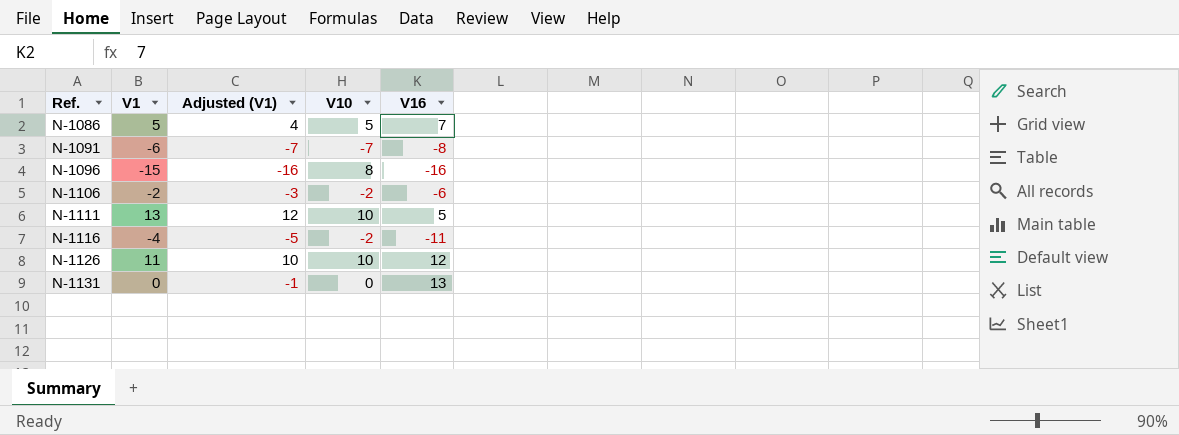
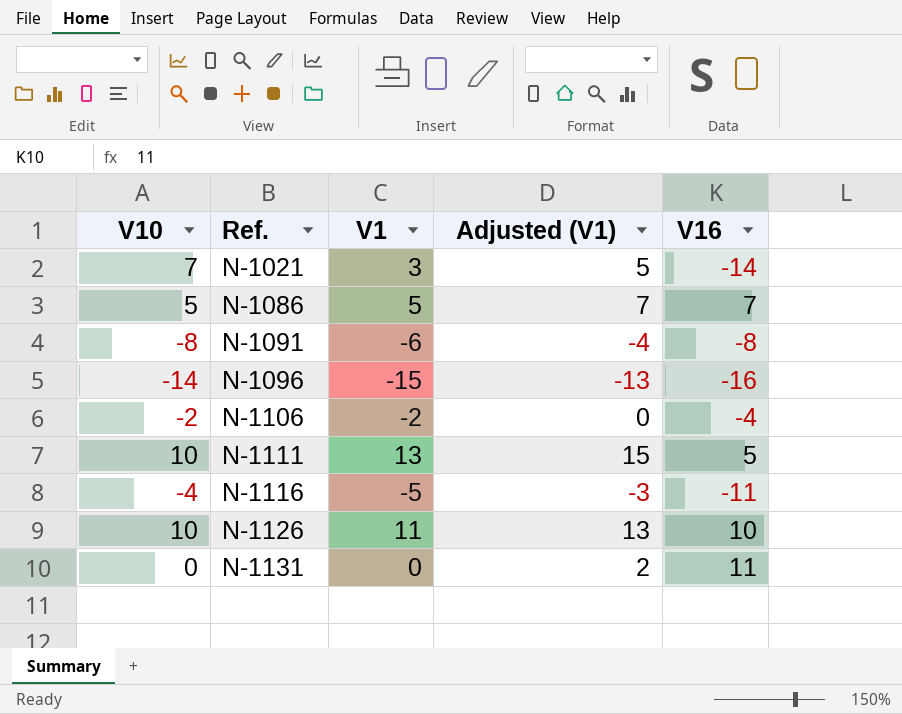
column V10 | position: 4 -> 1
column Adjusted (V1) | formula: [V1] - 1 -> [V1] + 2
row N-1021: none -> 7 | 3 | 5 | -14
N-1091 | V10: -7 -> -8
N-1096 | V10: 8 -> -14
N-1106 | V16: -6 -> -4
N-1116 | V10: -2 -> -4
N-1116 | V1: -4 -> -5
N-1126 | V16: 12 -> 10
N-1131 | V16: 13 -> 11

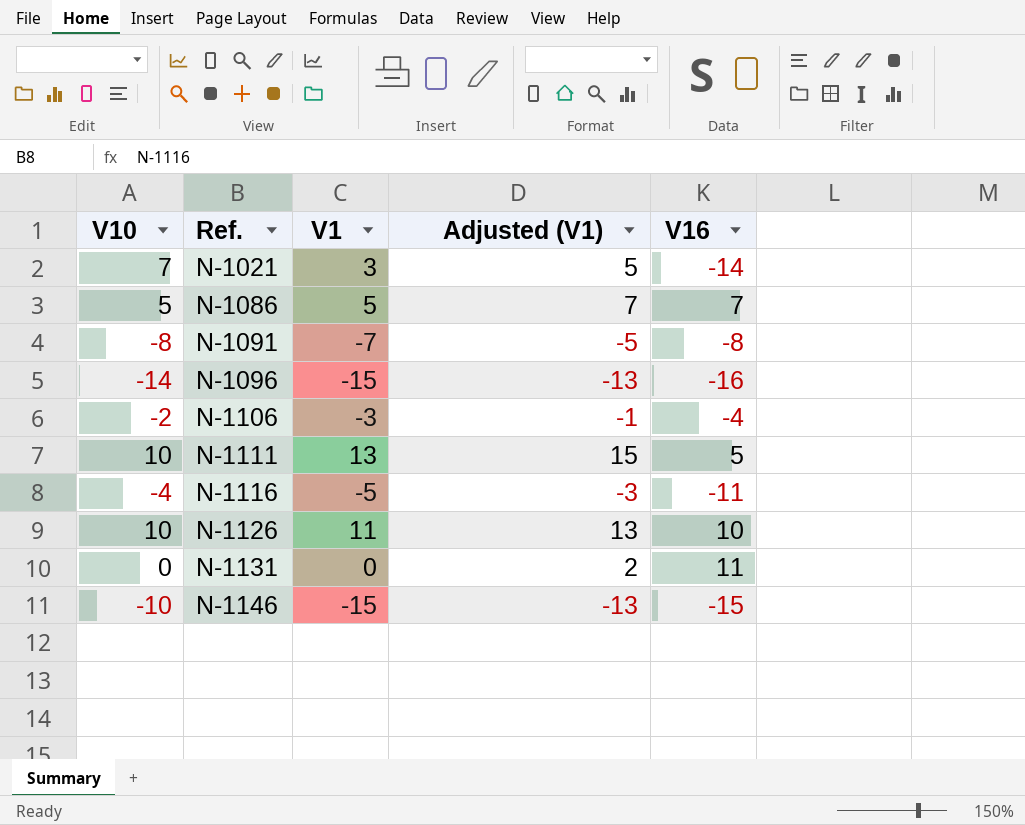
N-1091 | V1: -6 -> -7
N-1091 | Adjusted (V1): -4 -> -5
N-1106 | V1: -2 -> -3
N-1106 | Adjusted (V1): 0 -> -1
row N-1146: none -> -10 | -15 | -13 | -15

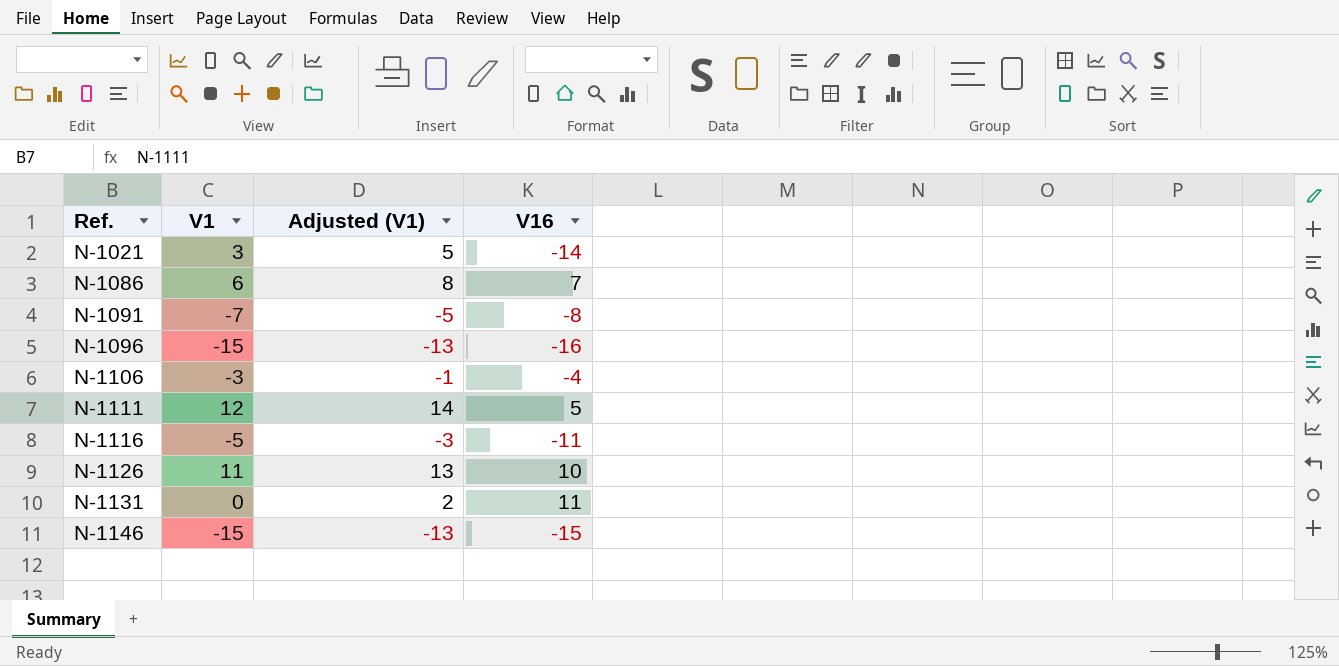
column V10 | position: 1 -> none
N-1086 | V1: 5 -> 6
N-1086 | Adjusted (V1): 7 -> 8
N-1111 | V1: 13 -> 12
N-1111 | Adjusted (V1): 15 -> 14

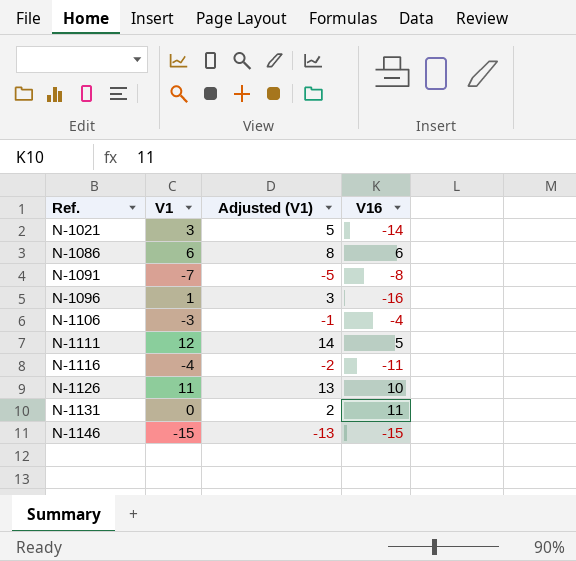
N-1086 | V16: 7 -> 6
N-1096 | V1: -15 -> 1
N-1096 | Adjusted (V1): -13 -> 3
N-1116 | V1: -5 -> -4
N-1116 | Adjusted (V1): -3 -> -2

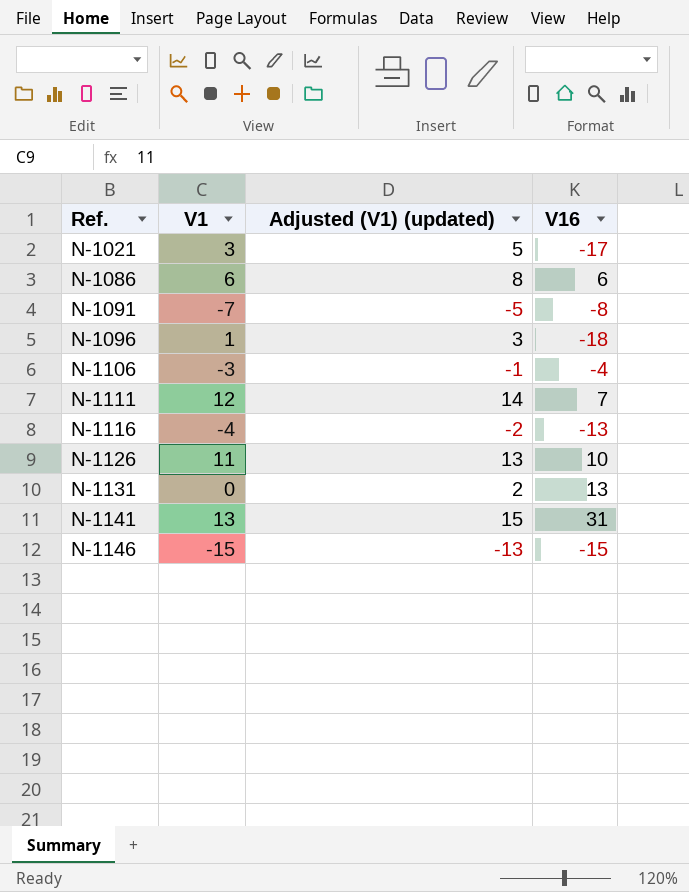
column name: Adjusted (V1) -> Adjusted (V1) (updated)
N-1021 | V16: -14 -> -17
N-1096 | V16: -16 -> -18
N-1111 | V16: 5 -> 7
N-1116 | V16: -11 -> -13
N-1131 | V16: 11 -> 13
row N-1141: none -> 13 | 15 | 31

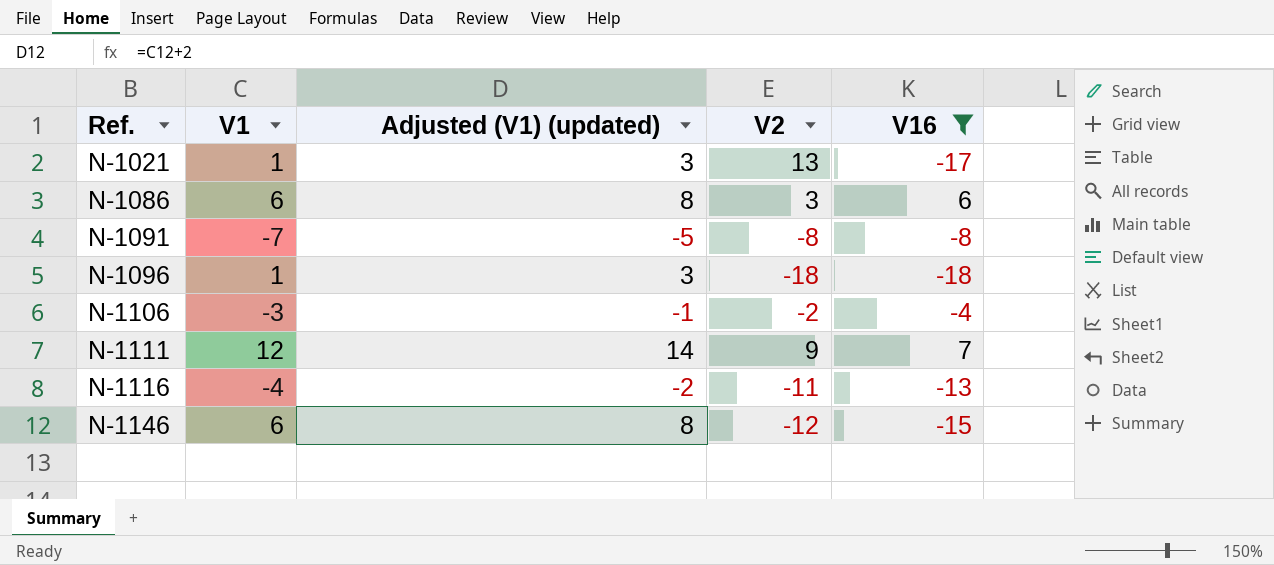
filter: none -> V16 <= 7
column V2 | position: none -> 4
N-1021 | V1: 3 -> 1
N-1021 | Adjusted (V1) (updated): 5 -> 3
N-1146 | V1: -15 -> 6
N-1146 | Adjusted (V1) (updated): -13 -> 8

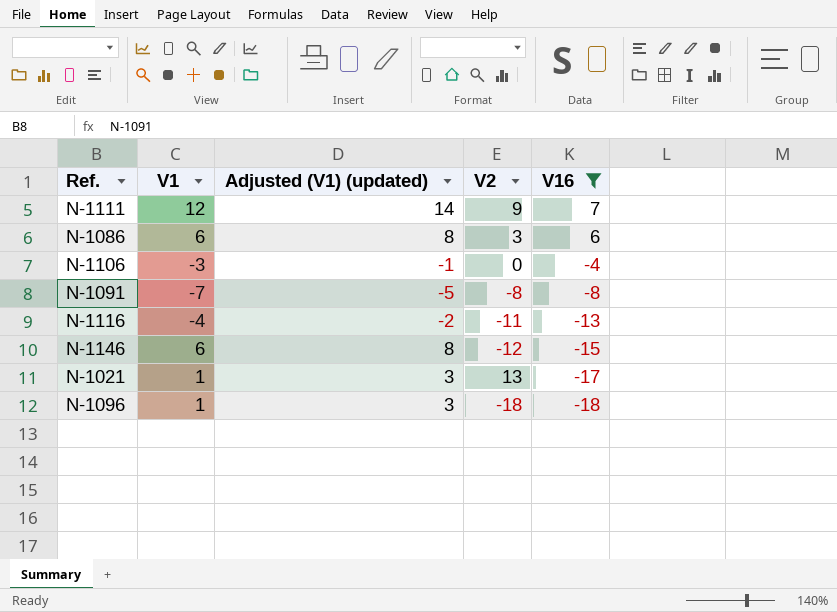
row order: Ref. ascending -> V16 descending
N-1106 | V2: -2 -> 0

